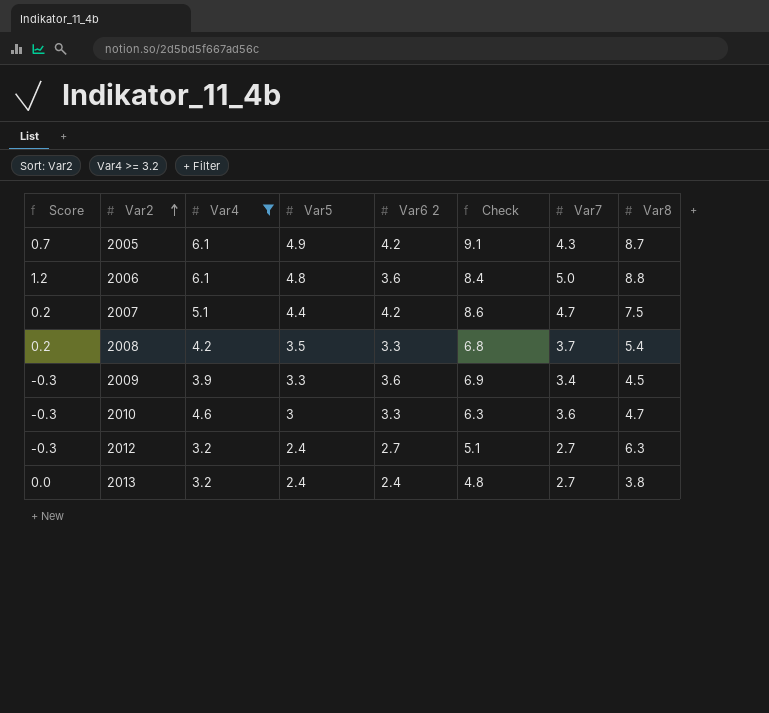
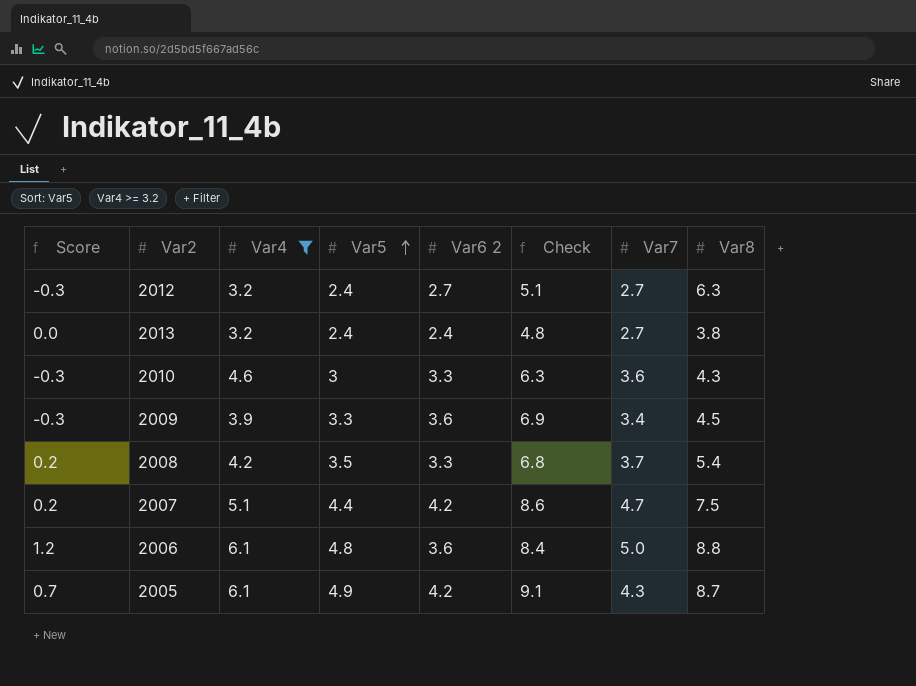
row order: Var2 ascending -> Var5 ascending
2010 | Var8: 4.7 -> 4.3

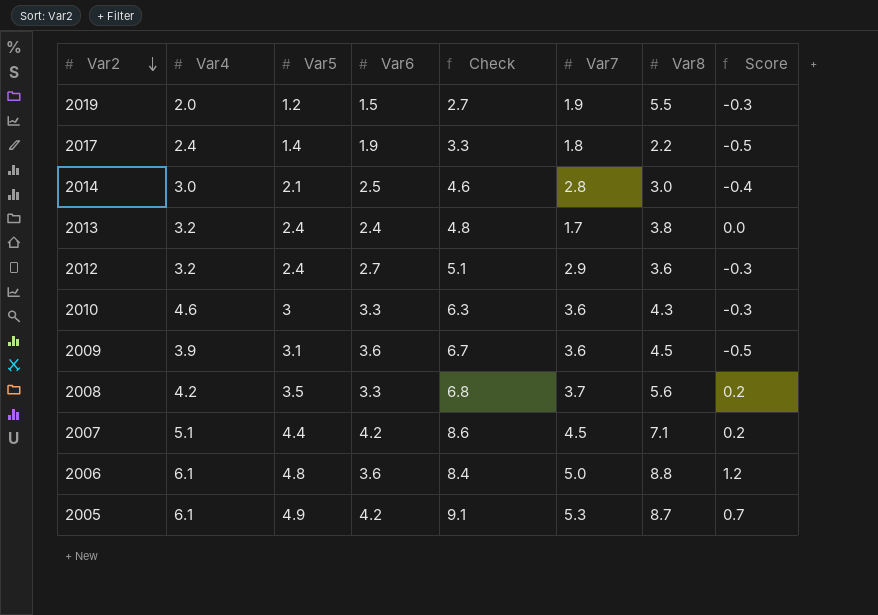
filter: Var4 >= 3.2 -> none
row order: Var5 ascending -> Var2 descending
column name: Var6 2 -> Var6
column Score | position: 1 -> 8
2013 | Var7: 2.7 -> 1.7
2012 | Var7: 2.7 -> 2.9
2012 | Var8: 6.3 -> 3.6
2009 | Var5: 3.3 -> 3.1
2009 | Check: 6.9 -> 6.7
2009 | Var7: 3.4 -> 3.6
2009 | Score: -0.3 -> -0.5
2008 | Var8: 5.4 -> 5.6
2007 | Var7: 4.7 -> 4.5
2007 | Var8: 7.5 -> 7.1
2005 | Var7: 4.3 -> 5.3

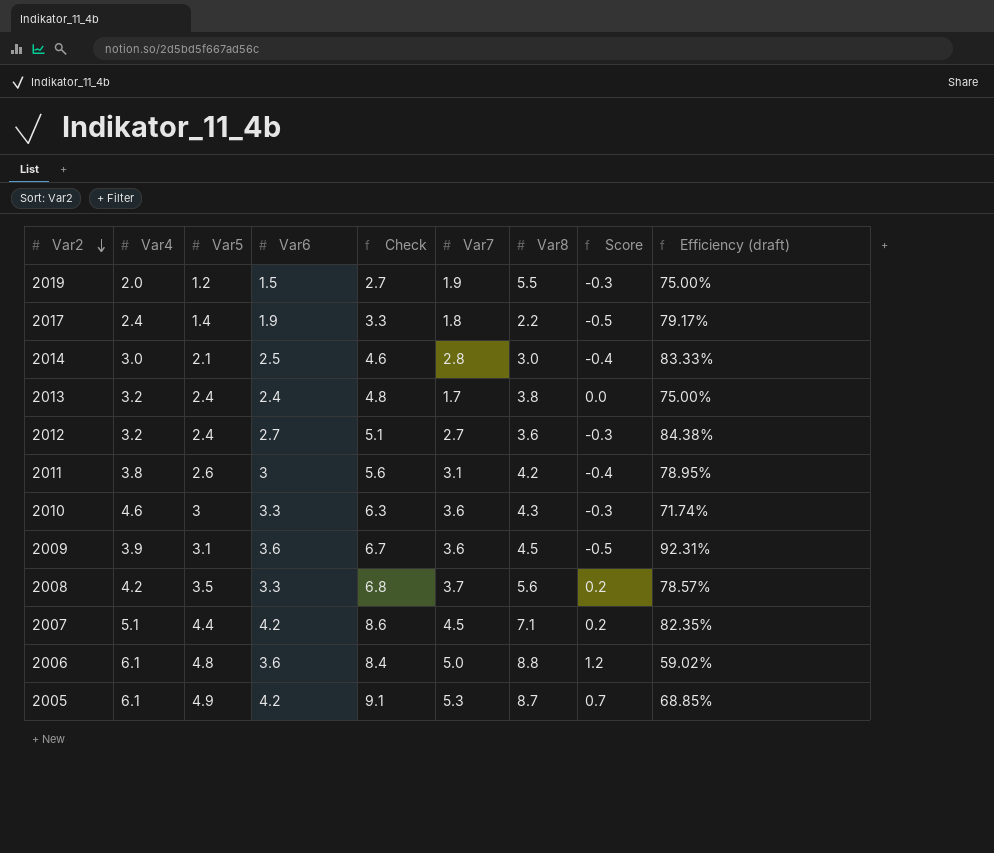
column Efficiency (draft) | formula: none -> [Var6] / [Var4]
2012 | Var7: 2.9 -> 2.7
row 2011: none -> 3.8 | 2.6 | 3 | 5.6 | 3.1 | 4.2 | -0.4 | 78.95%

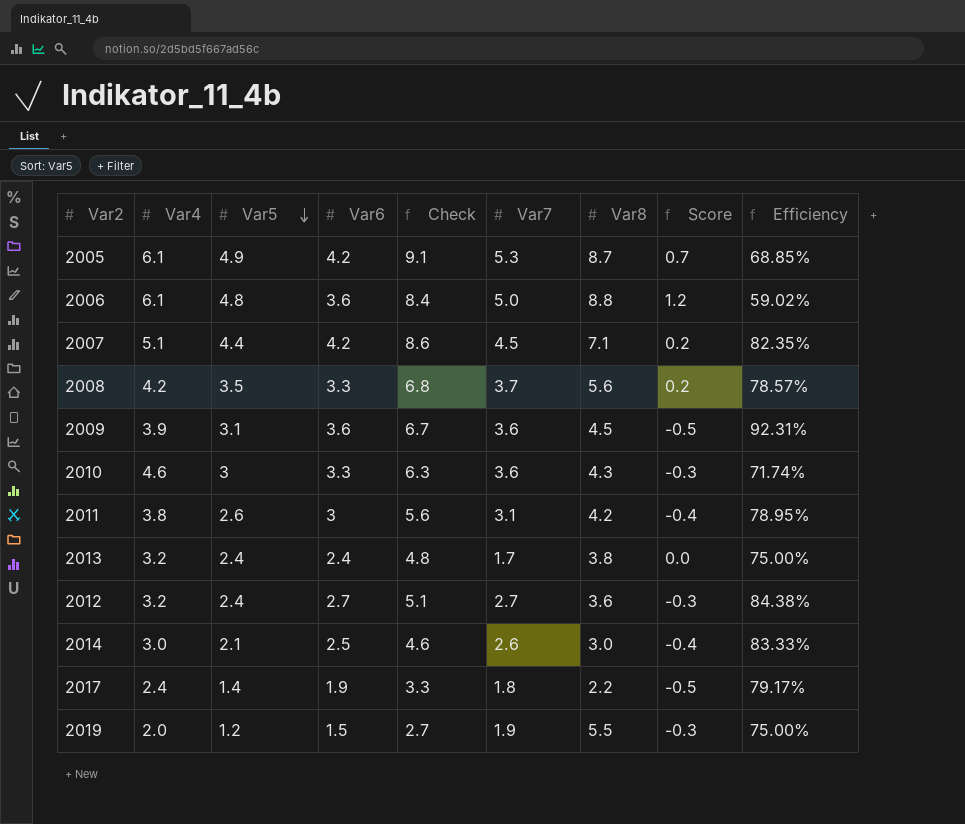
row order: Var2 descending -> Var5 descending
column name: Efficiency (draft) -> Efficiency
2014 | Var7: 2.8 -> 2.6

